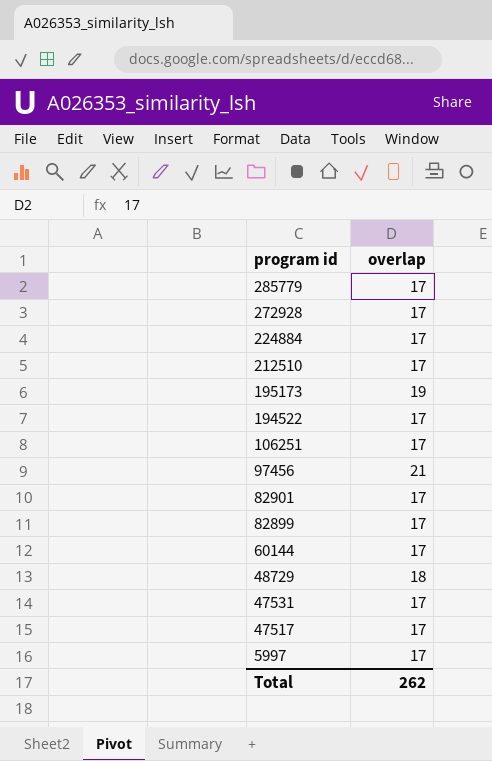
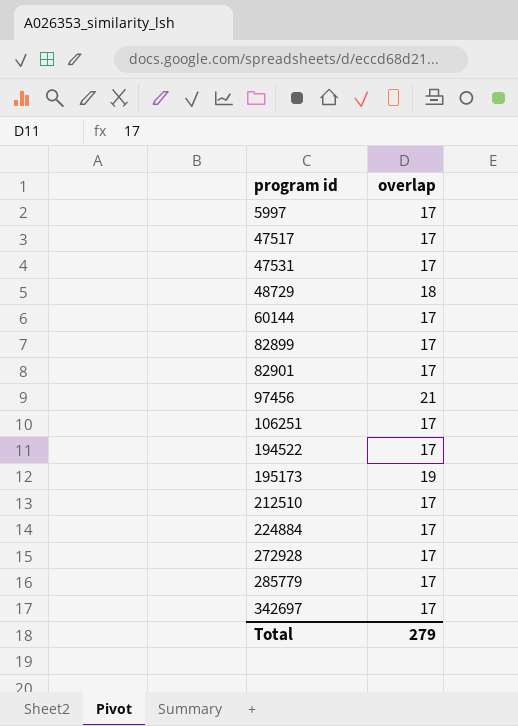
row order: program id descending -> program id ascending
row 342697: none -> 17
Total | overlap: 262 -> 279

